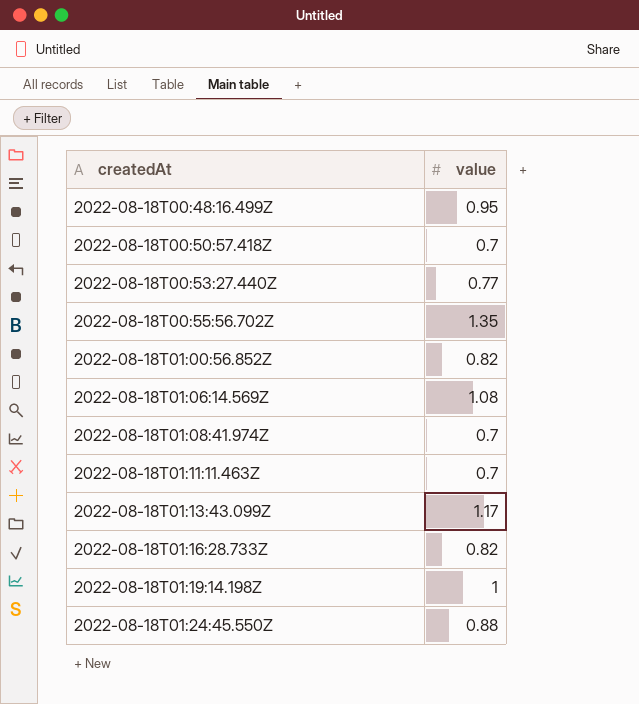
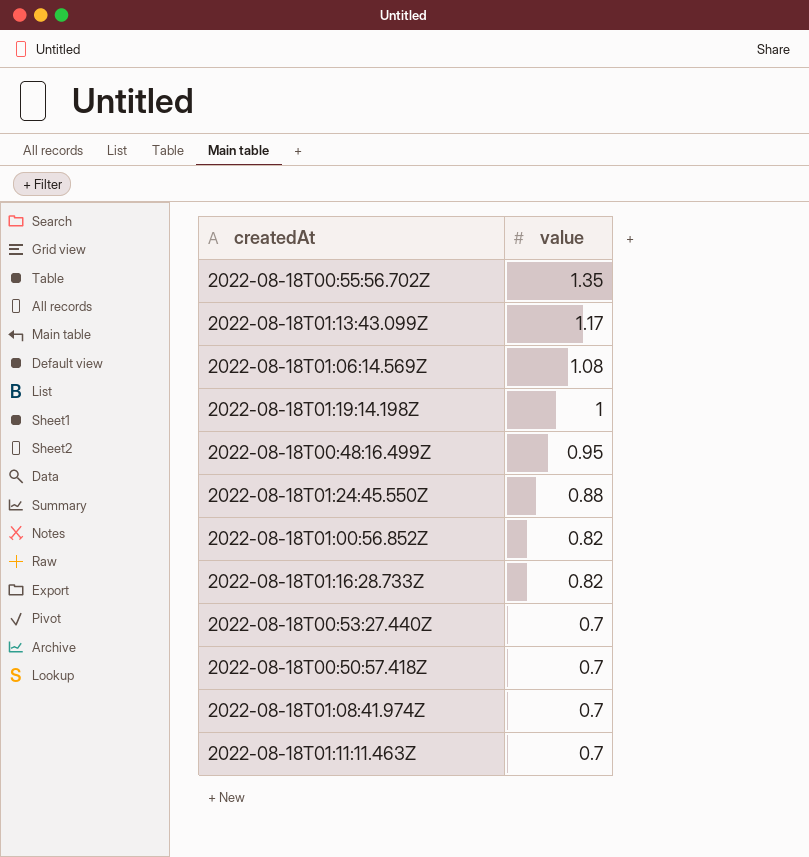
row order: createdAt ascending -> value descending
2022-08-18T00:53:27.440Z | value: 0.77 -> 0.7

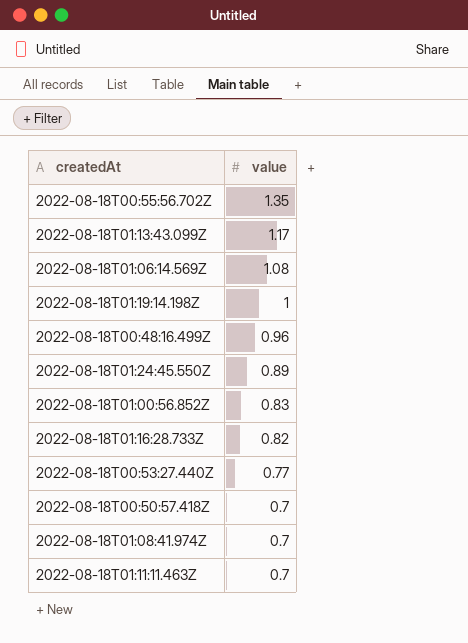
2022-08-18T00:48:16.499Z | value: 0.95 -> 0.96
2022-08-18T01:24:45.550Z | value: 0.88 -> 0.89
2022-08-18T01:00:56.852Z | value: 0.82 -> 0.83
2022-08-18T00:53:27.440Z | value: 0.7 -> 0.77

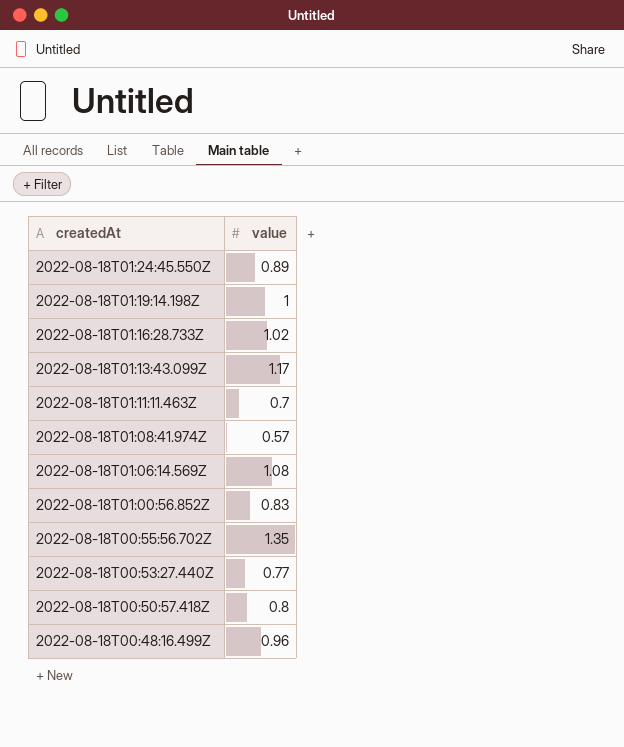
row order: value descending -> createdAt descending
2022-08-18T01:16:28.733Z | value: 0.82 -> 1.02
2022-08-18T01:08:41.974Z | value: 0.7 -> 0.57
2022-08-18T00:50:57.418Z | value: 0.7 -> 0.8

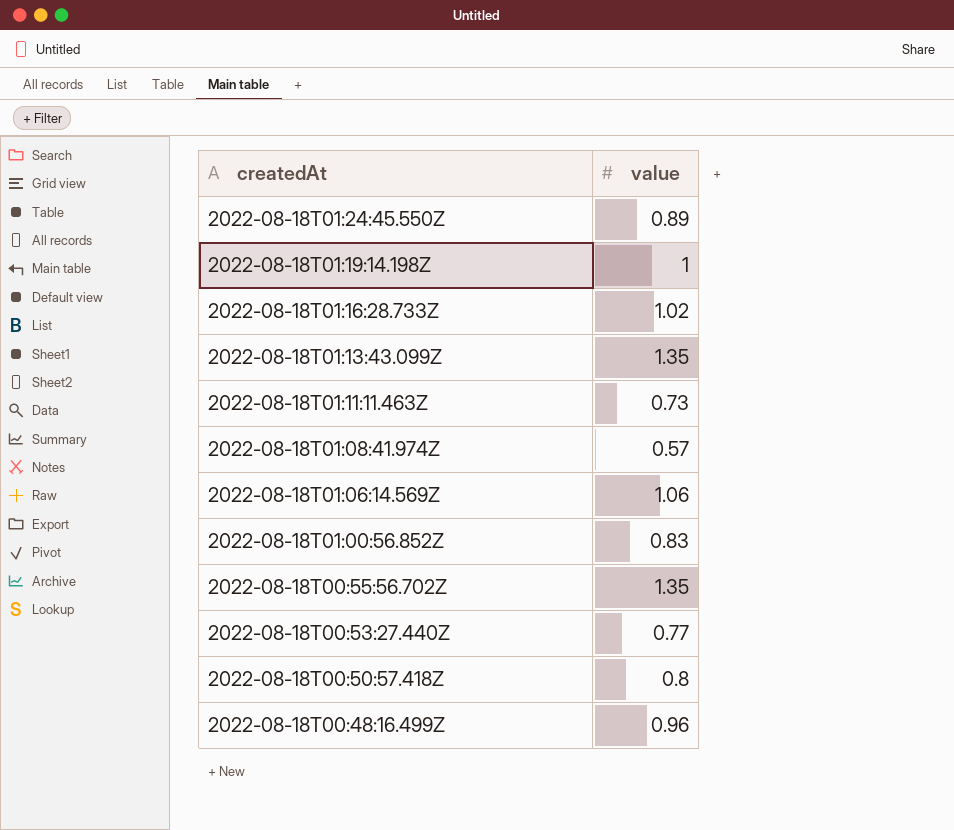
2022-08-18T01:13:43.099Z | value: 1.17 -> 1.35
2022-08-18T01:11:11.463Z | value: 0.7 -> 0.73
2022-08-18T01:06:14.569Z | value: 1.08 -> 1.06

